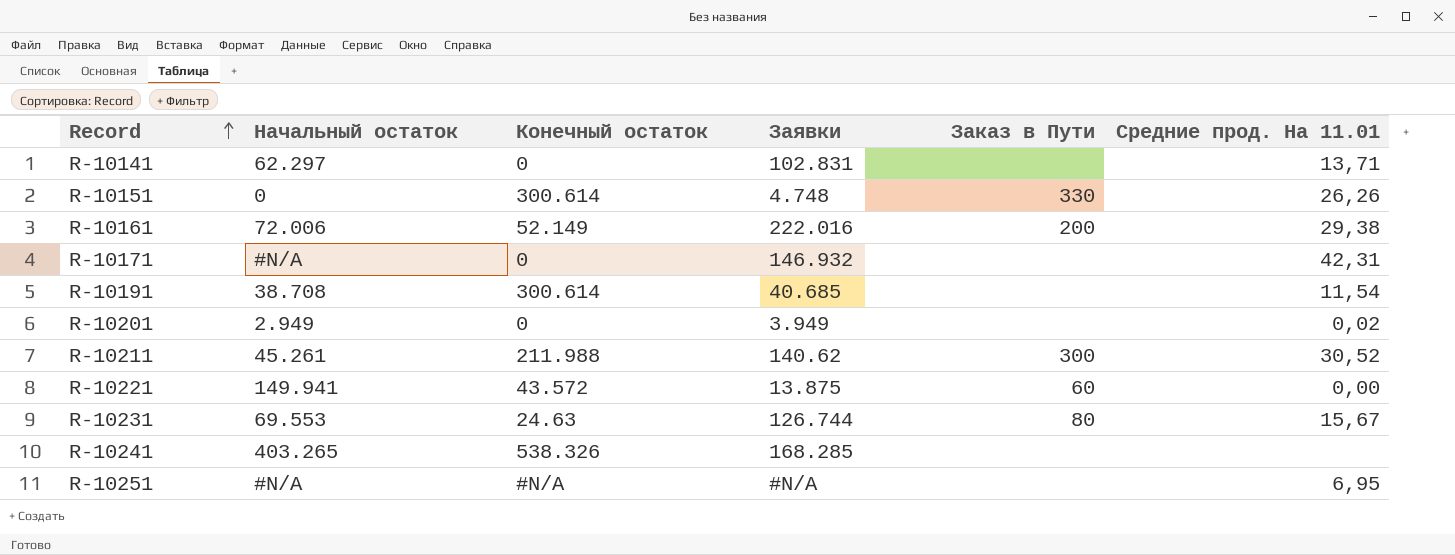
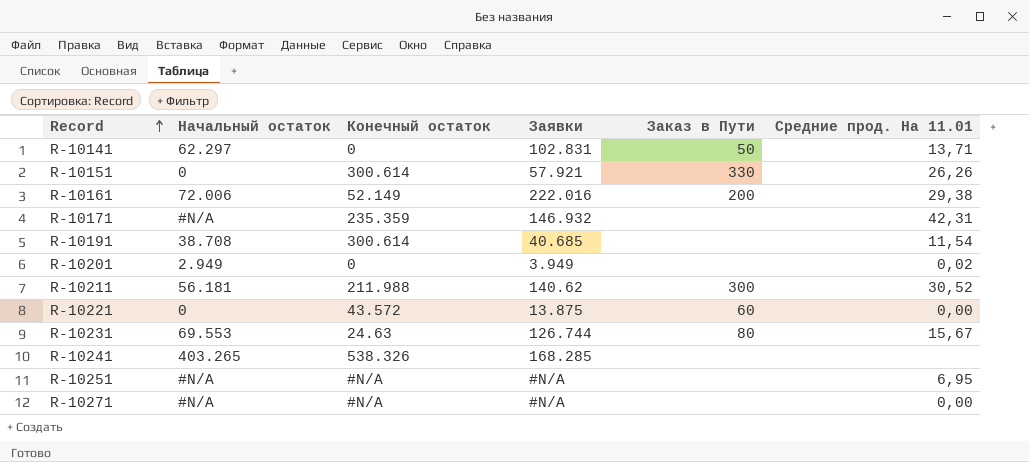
R-10141 | Заказ в Пути: none -> 50
R-10151 | Заявки: 4.748 -> 57.921
R-10171 | Конечный остаток: 0 -> 235.359
R-10211 | Начальный остаток: 45.261 -> 56.181
R-10221 | Начальный остаток: 149.941 -> 0
row R-10271: none -> #N/A | #N/A | #N/A | none | 0,00

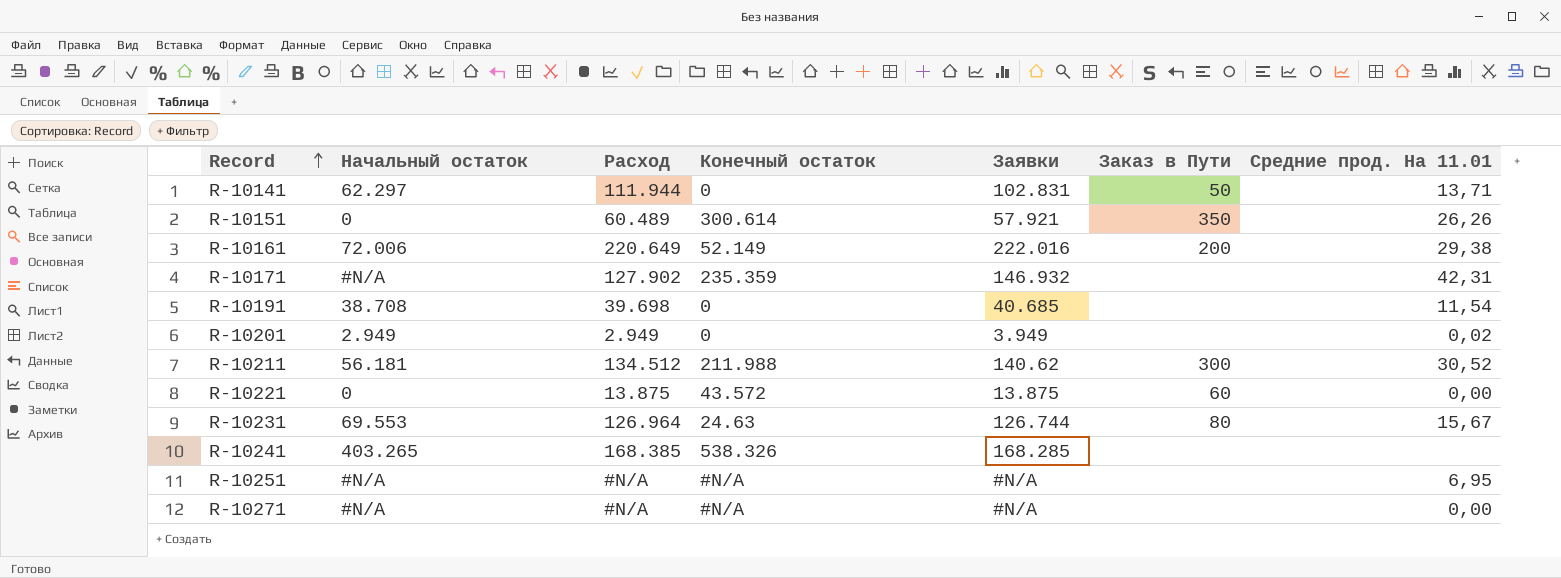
column Расход | position: none -> 3
R-10151 | Заказ в Пути: 330 -> 350
R-10191 | Конечный остаток: 300.614 -> 0

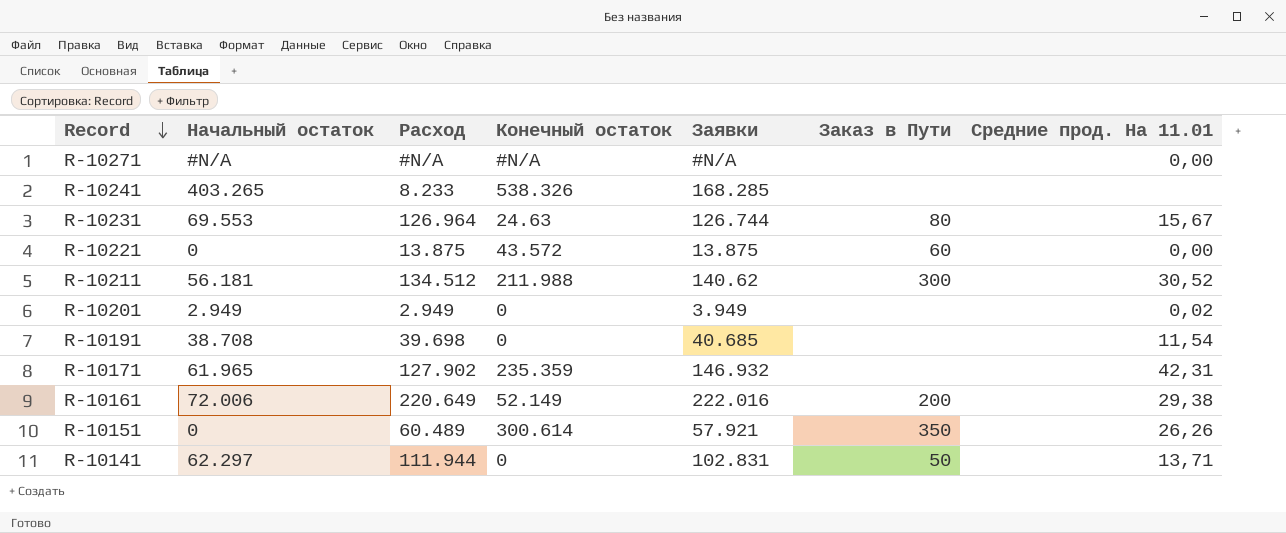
row order: Record ascending -> Record descending
row R-10251: #N/A | #N/A | #N/A | #N/A | none | 6,95 -> none
R-10241 | Расход: 168.385 -> 8.233
R-10171 | Начальный остаток: #N/A -> 61.965

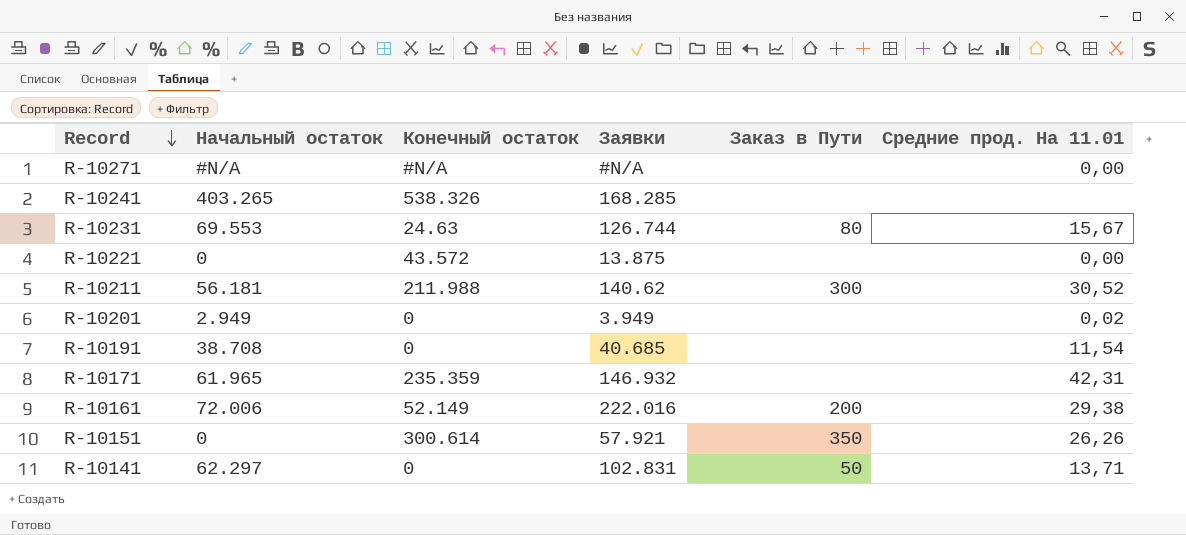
column Расход | position: 3 -> none
R-10221 | Заказ в Пути: 60 -> none

